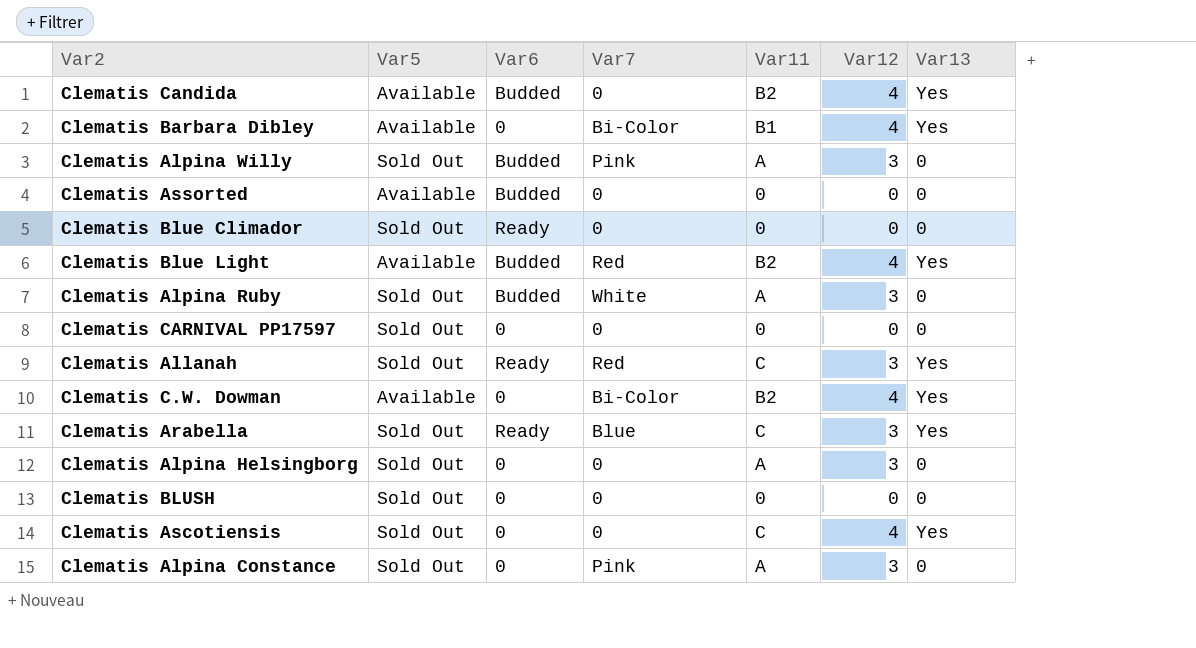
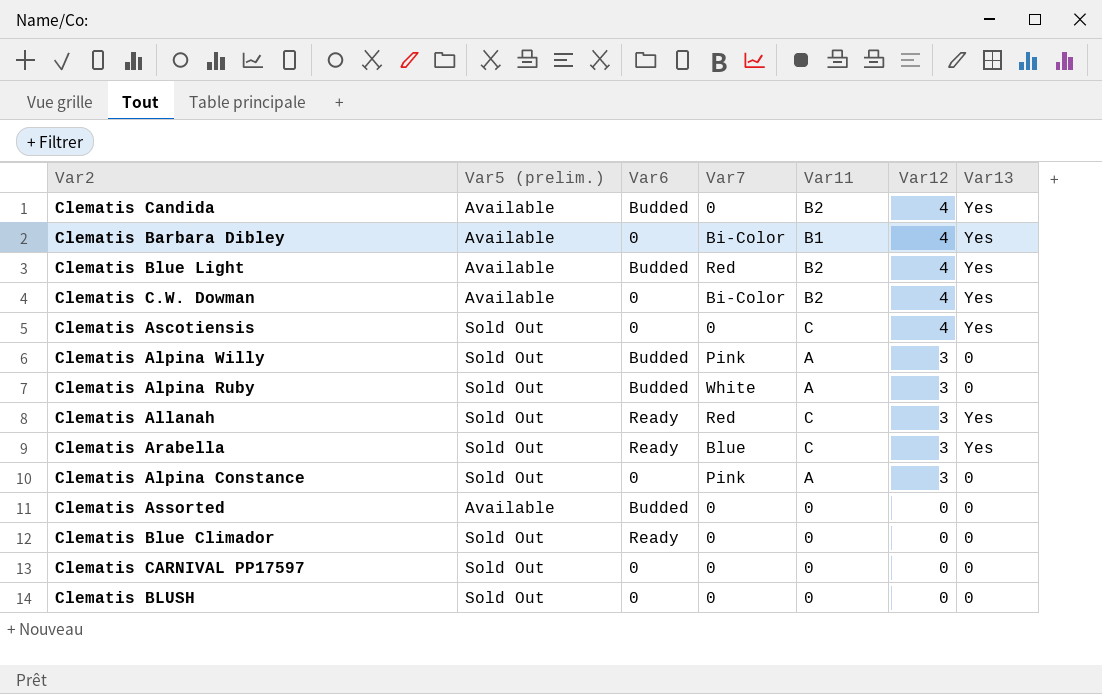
row order: none -> Var12 descending
column name: Var5 -> Var5 (prelim.)
row Clematis Alpina Helsingborg: Sold Out | 0 | 0 | A | 3 | 0 -> none

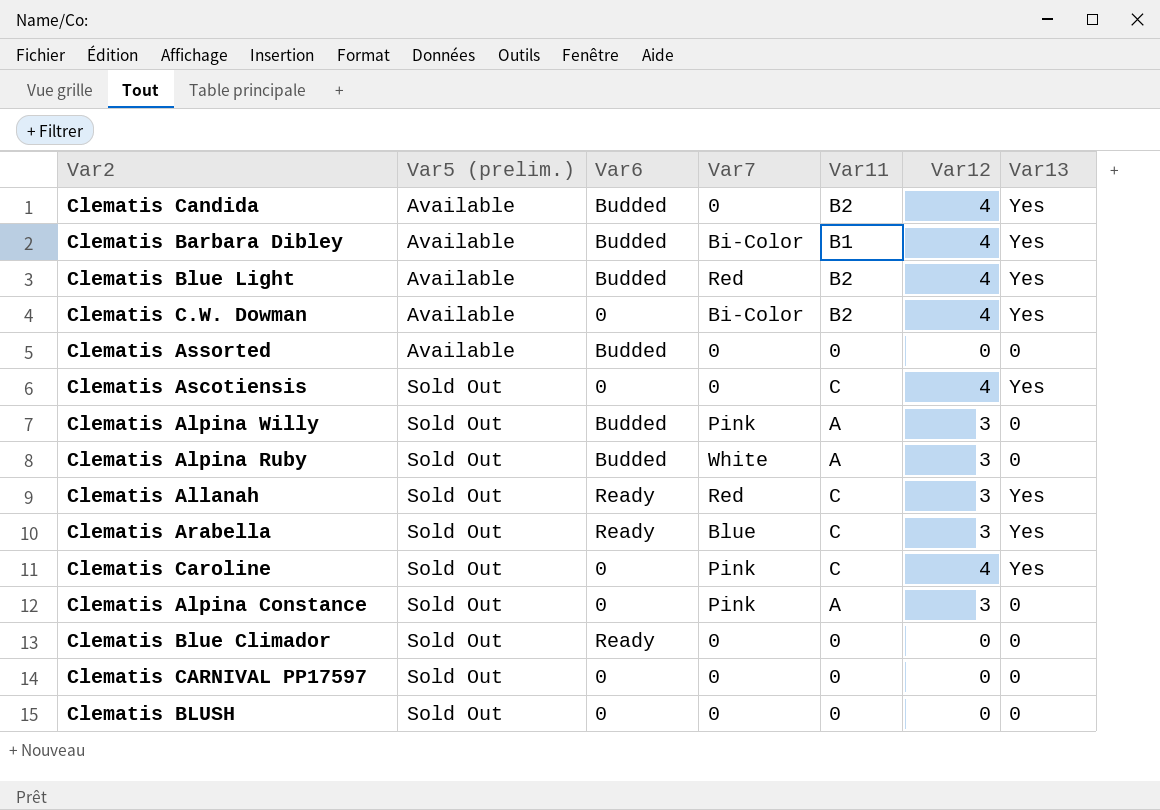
row order: Var12 descending -> Var5 (prelim.) ascending
Clematis Barbara Dibley | Var6: 0 -> Budded
row Clematis Caroline: none -> Sold Out | 0 | Pink | C | 4 | Yes

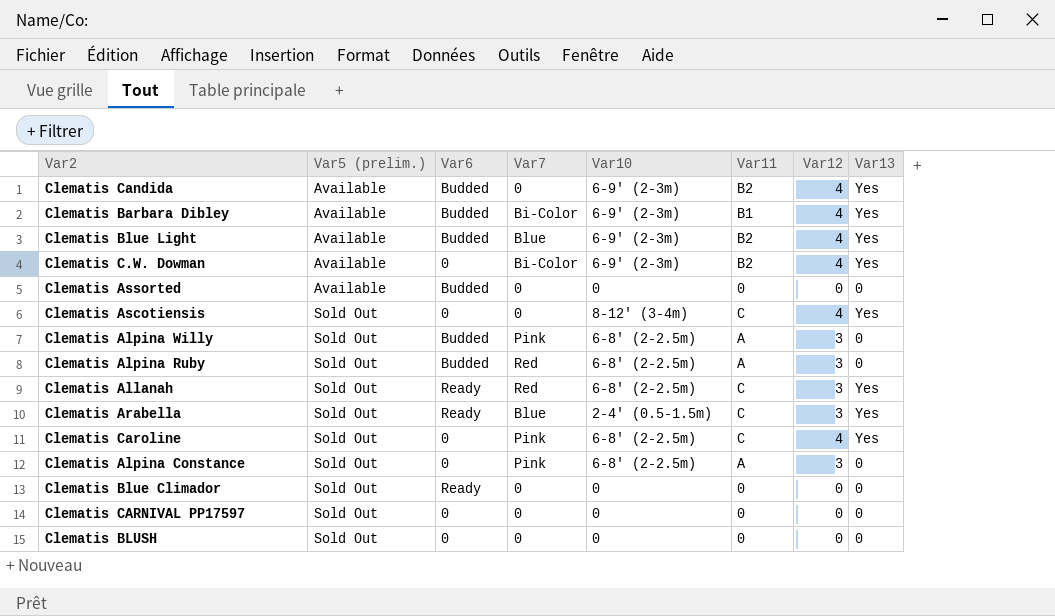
column Var10 | position: none -> 5
Clematis Blue Light | Var7: Red -> Blue
Clematis Alpina Ruby | Var7: White -> Red

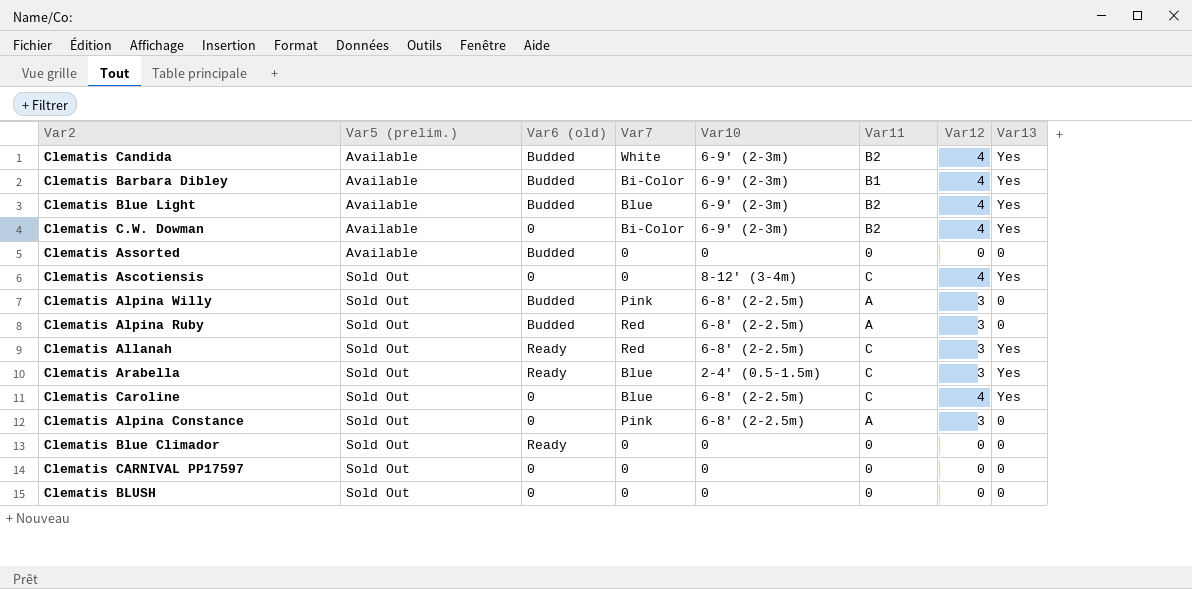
column name: Var6 -> Var6 (old)
Clematis Candida | Var7: 0 -> White
Clematis Caroline | Var7: Pink -> Blue

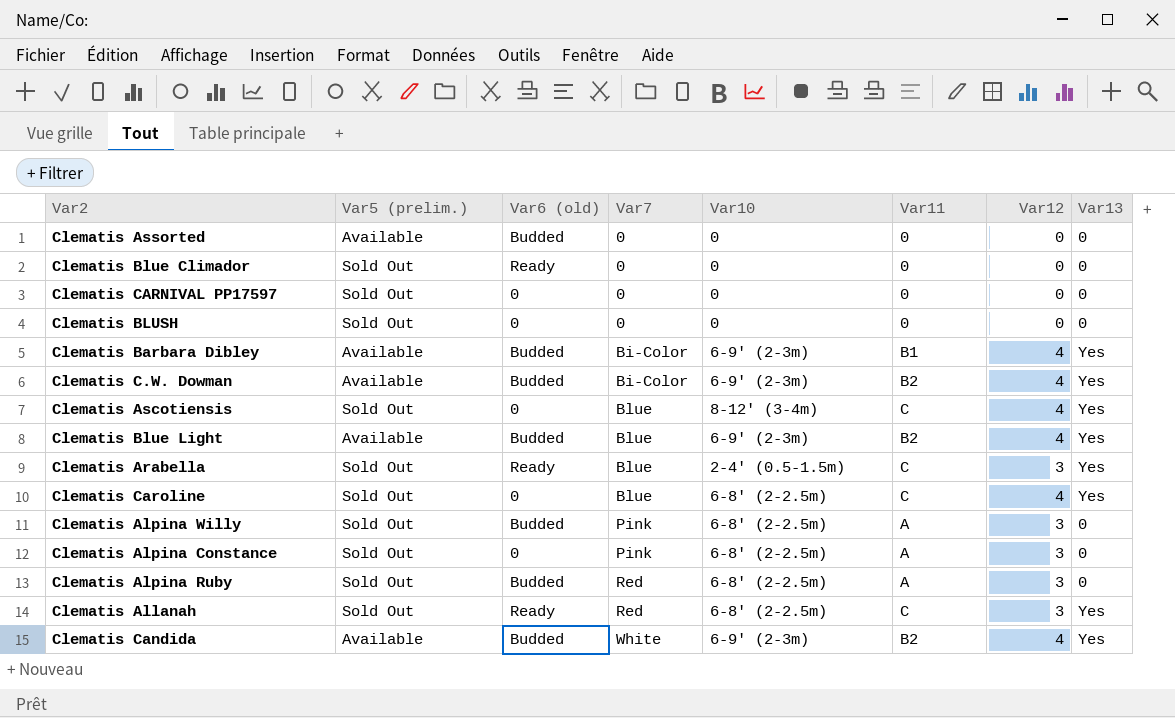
row order: Var5 (prelim.) ascending -> Var7 ascending
Clematis C.W. Dowman | Var6 (old): 0 -> Budded
Clematis Ascotiensis | Var7: 0 -> Blue

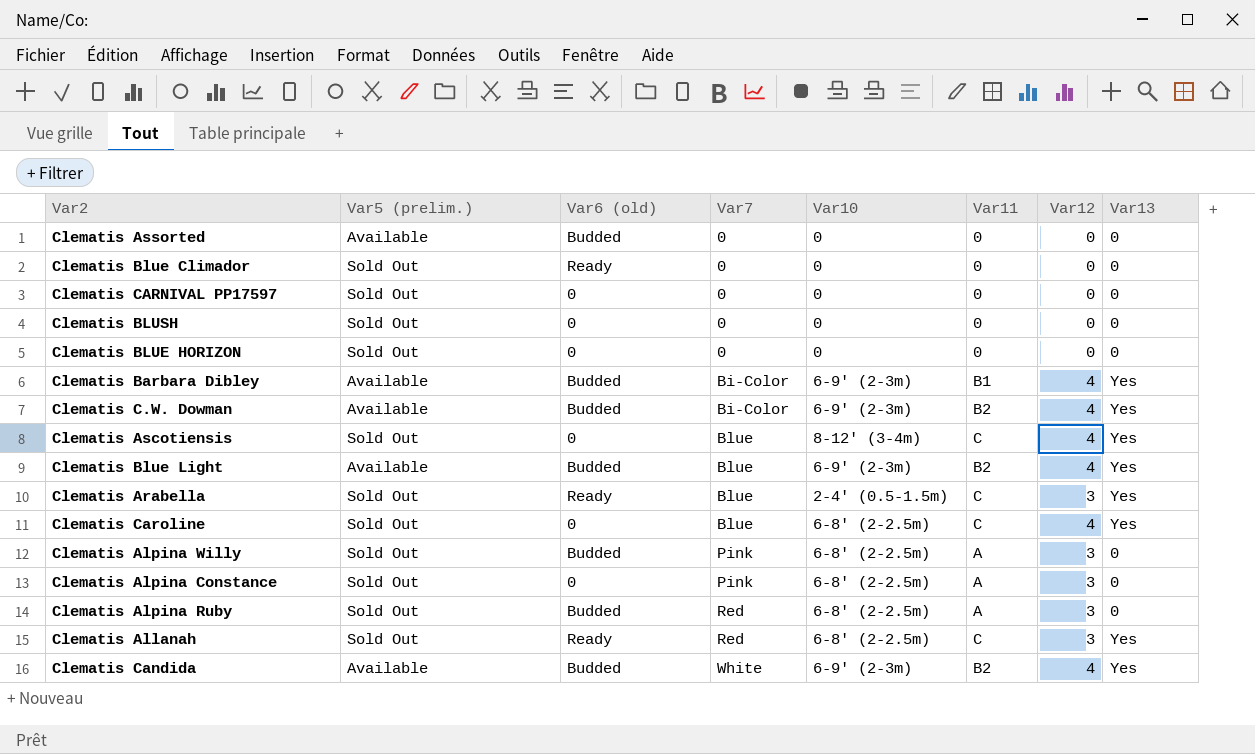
row Clematis BLUE HORIZON: none -> Sold Out | 0 | 0 | 0 | 0 | 0 | 0

